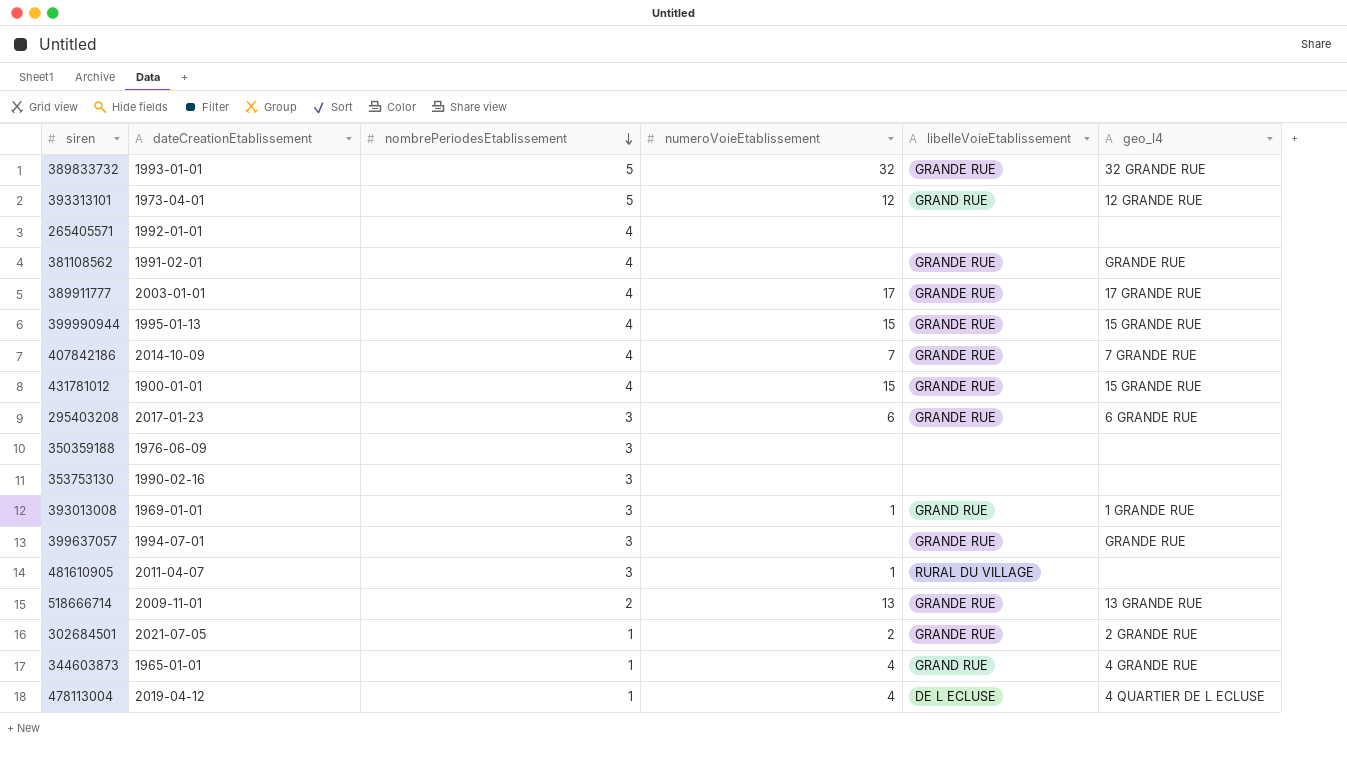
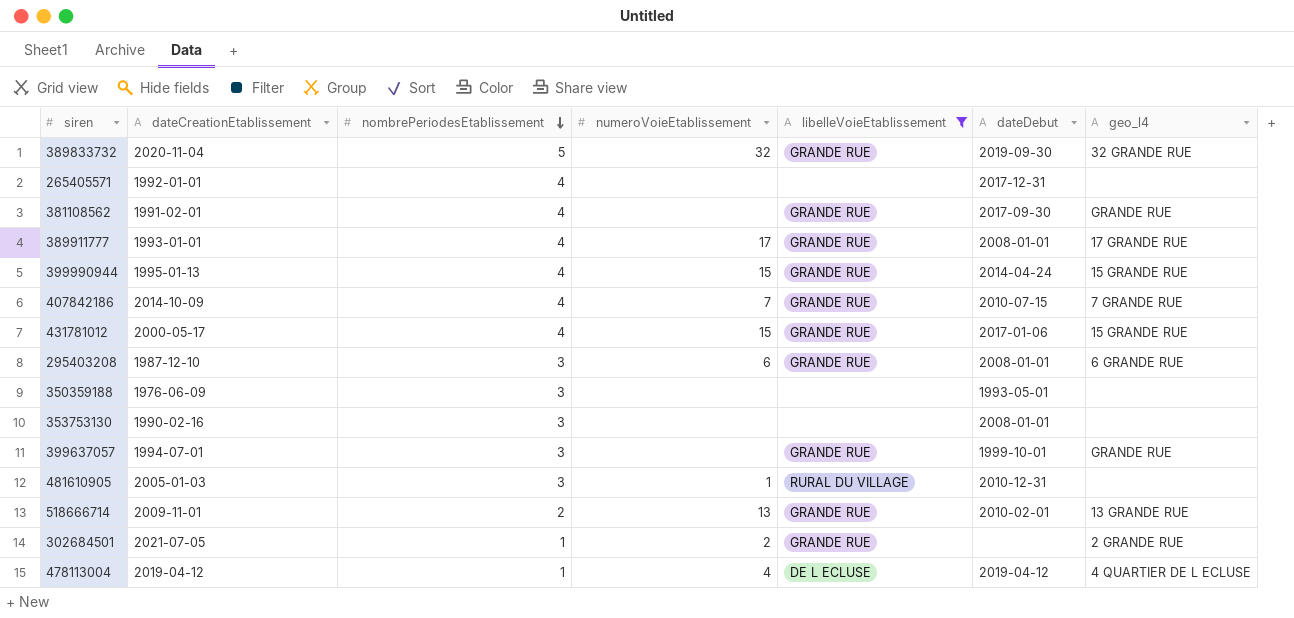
filter: none -> libelleVoieEtablissement != GRAND RUE
column dateDebut | position: none -> 6
389833732 | dateCreationEtablissement: 1993-01-01 -> 2020-11-04
389911777 | dateCreationEtablissement: 2003-01-01 -> 1993-01-01
431781012 | dateCreationEtablissement: 1900-01-01 -> 2000-05-17
295403208 | dateCreationEtablissement: 2017-01-23 -> 1987-12-10
481610905 | dateCreationEtablissement: 2011-04-07 -> 2005-01-03

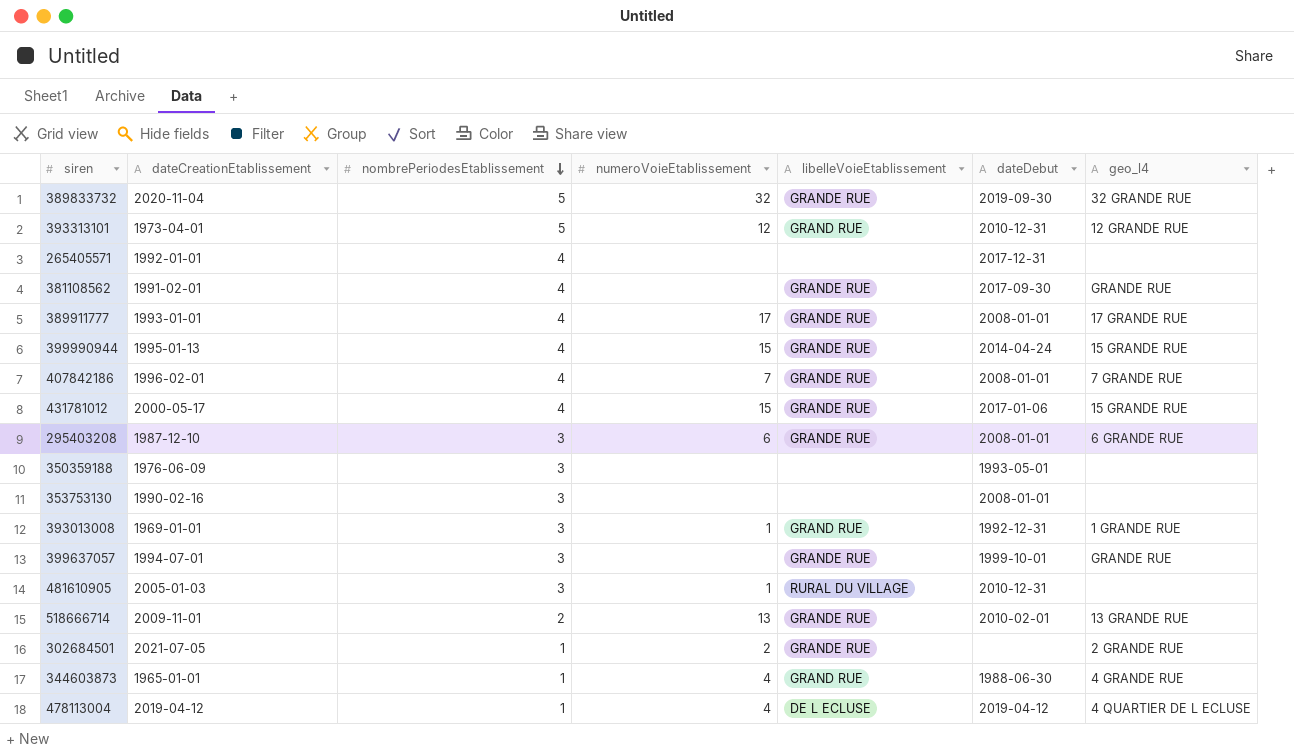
filter: libelleVoieEtablissement != GRAND RUE -> none
407842186 | dateCreationEtablissement: 2014-10-09 -> 1996-02-01
407842186 | dateDebut: 2010-07-15 -> 2008-01-01

